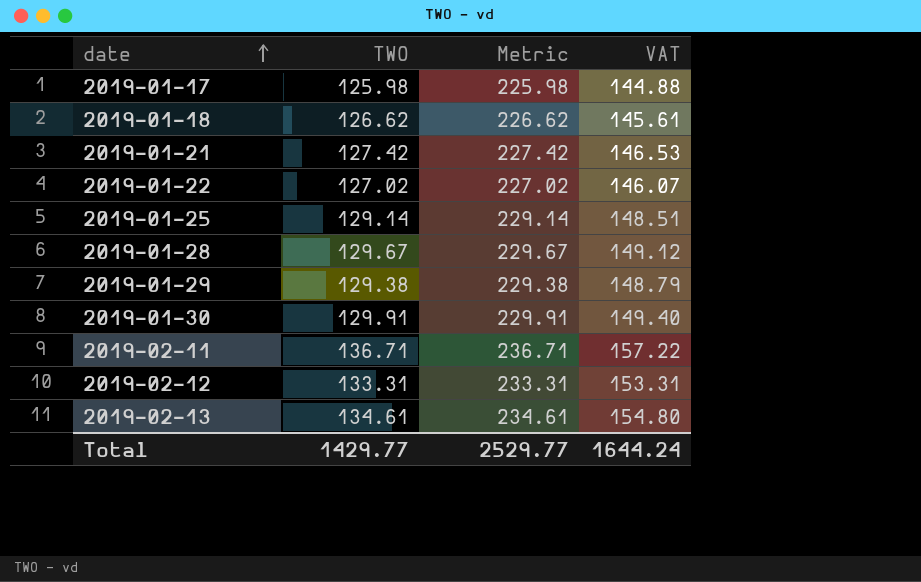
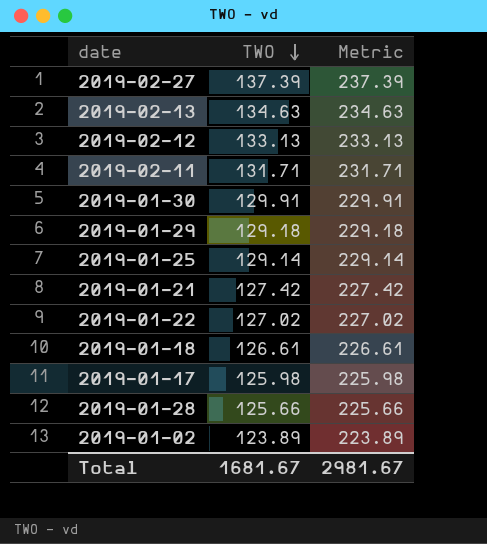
row order: date ascending -> TWO descending
column VAT | formula: [TWO] * 1.15 -> none
row 2019-02-27: none -> 137.39 | 237.39
2019-02-13 | TWO: 134.61 -> 134.63
2019-02-13 | Metric: 234.61 -> 234.63
2019-02-12 | TWO: 133.31 -> 133.13
2019-02-12 | Metric: 233.31 -> 233.13
2019-02-11 | TWO: 136.71 -> 131.71
2019-02-11 | Metric: 236.71 -> 231.71
2019-01-29 | TWO: 129.38 -> 129.18
2019-01-29 | Metric: 229.38 -> 229.18
2019-01-18 | TWO: 126.62 -> 126.61
2019-01-18 | Metric: 226.62 -> 226.61
2019-01-28 | TWO: 129.67 -> 125.66
2019-01-28 | Metric: 229.67 -> 225.66
row 2019-01-02: none -> 123.89 | 223.89
Total | TWO: 1429.77 -> 1681.67
Total | Metric: 2529.77 -> 2981.67

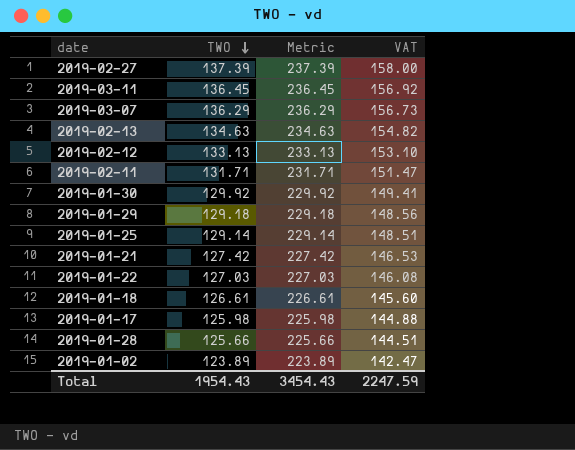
column VAT | formula: none -> [TWO] * 1.15
row 2019-03-11: none -> 136.45 | 236.45 | 156.92
row 2019-03-07: none -> 136.29 | 236.29 | 156.73
2019-01-30 | TWO: 129.91 -> 129.92
2019-01-30 | Metric: 229.91 -> 229.92
2019-01-22 | TWO: 127.02 -> 127.03
2019-01-22 | Metric: 227.02 -> 227.03
Total | TWO: 1681.67 -> 1954.43
Total | Metric: 2981.67 -> 3454.43

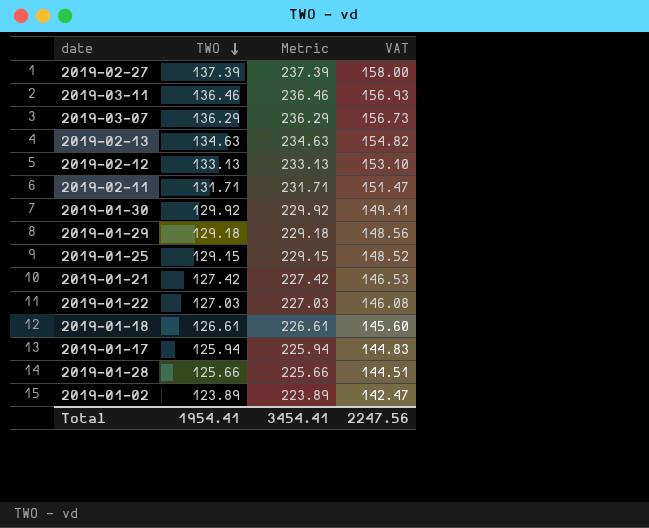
2019-03-11 | TWO: 136.45 -> 136.46
2019-03-11 | Metric: 236.45 -> 236.46
2019-03-11 | VAT: 156.92 -> 156.93
2019-01-25 | TWO: 129.14 -> 129.15
2019-01-25 | Metric: 229.14 -> 229.15
2019-01-25 | VAT: 148.51 -> 148.52
2019-01-17 | TWO: 125.98 -> 125.94
2019-01-17 | Metric: 225.98 -> 225.94
2019-01-17 | VAT: 144.88 -> 144.83
Total | TWO: 1954.43 -> 1954.41
Total | Metric: 3454.43 -> 3454.41
Total | VAT: 2247.59 -> 2247.56

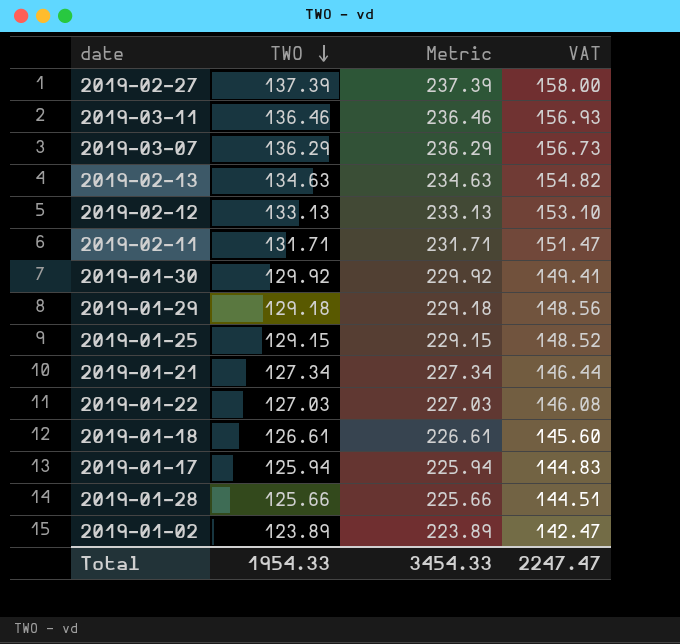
2019-01-21 | TWO: 127.42 -> 127.34
2019-01-21 | Metric: 227.42 -> 227.34
2019-01-21 | VAT: 146.53 -> 146.44
Total | TWO: 1954.41 -> 1954.33
Total | Metric: 3454.41 -> 3454.33
Total | VAT: 2247.56 -> 2247.47

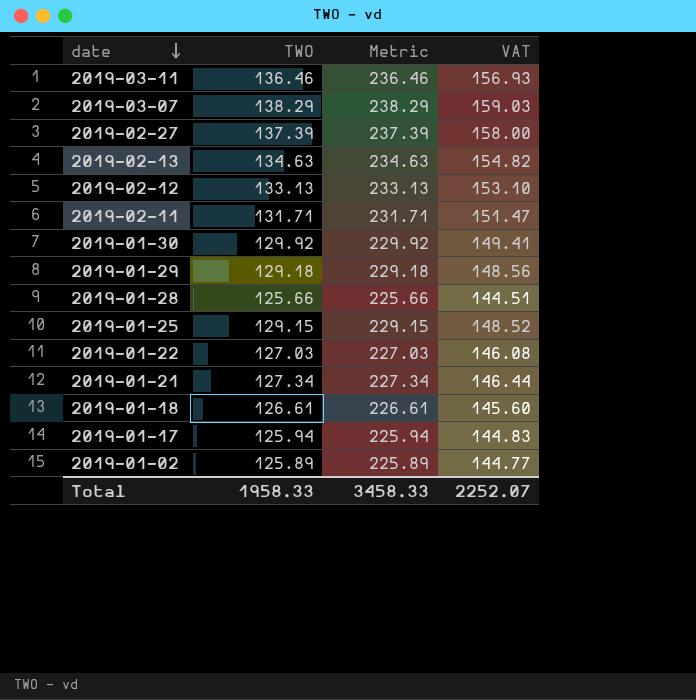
row order: TWO descending -> date descending
2019-03-07 | TWO: 136.29 -> 138.29
2019-03-07 | Metric: 236.29 -> 238.29
2019-03-07 | VAT: 156.73 -> 159.03
2019-01-02 | TWO: 123.89 -> 125.89
2019-01-02 | Metric: 223.89 -> 225.89
2019-01-02 | VAT: 142.47 -> 144.77
Total | TWO: 1954.33 -> 1958.33
Total | Metric: 3454.33 -> 3458.33
Total | VAT: 2247.47 -> 2252.07

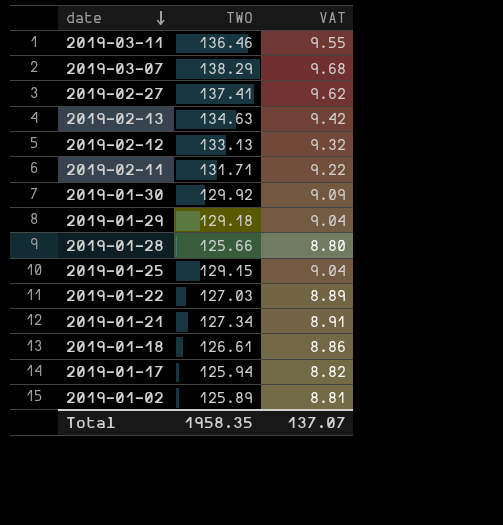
column Metric | formula: [TWO] + 100 -> none
column VAT | formula: [TWO] * 1.15 -> [TWO] * 0.07
2019-02-27 | TWO: 137.39 -> 137.41
Total | TWO: 1958.33 -> 1958.35
Total | VAT: 2252.07 -> 137.07

